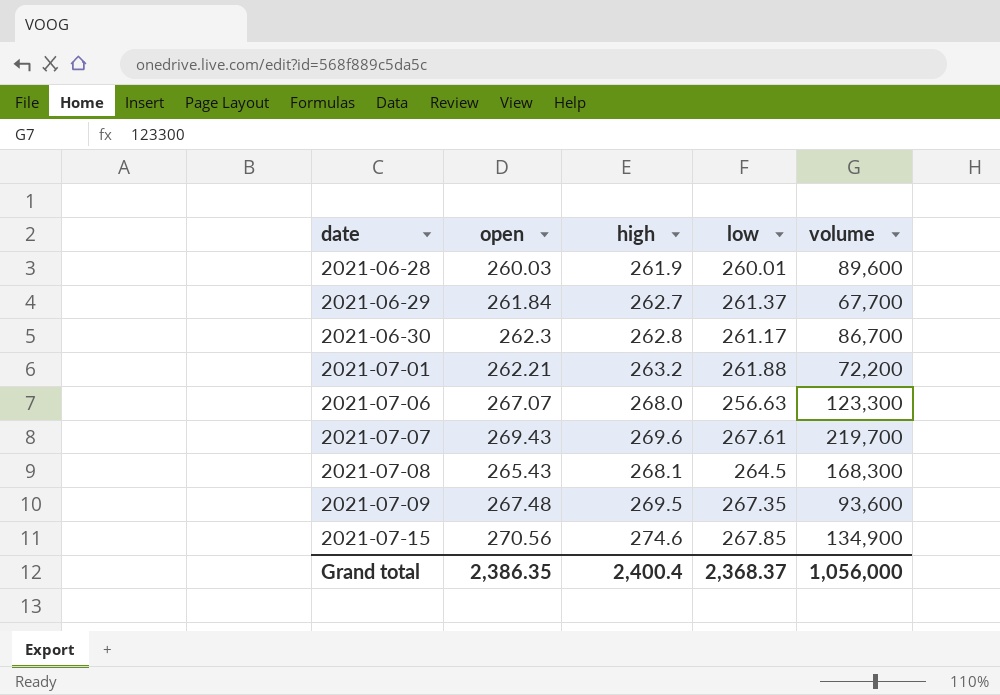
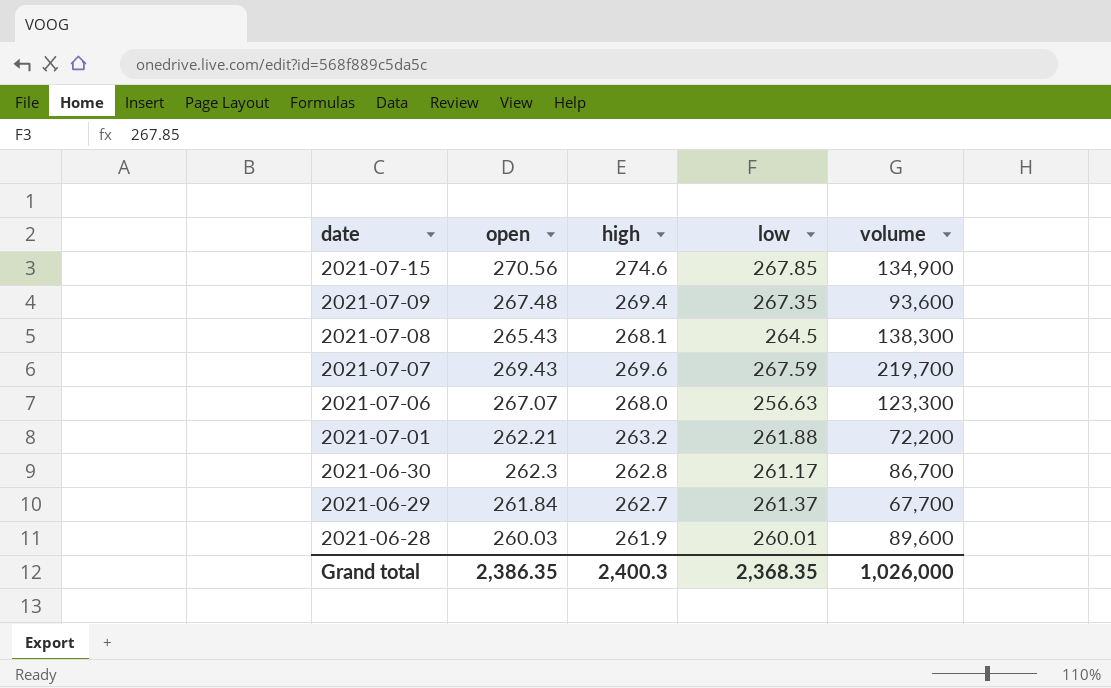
row order: date ascending -> date descending
2021-07-09 | high: 269.5 -> 269.4
2021-07-08 | volume: 168,300 -> 138,300
2021-07-07 | low: 267.61 -> 267.59
Grand total | high: 2,400.4 -> 2,400.3
Grand total | low: 2,368.37 -> 2,368.35
Grand total | volume: 1,056,000 -> 1,026,000

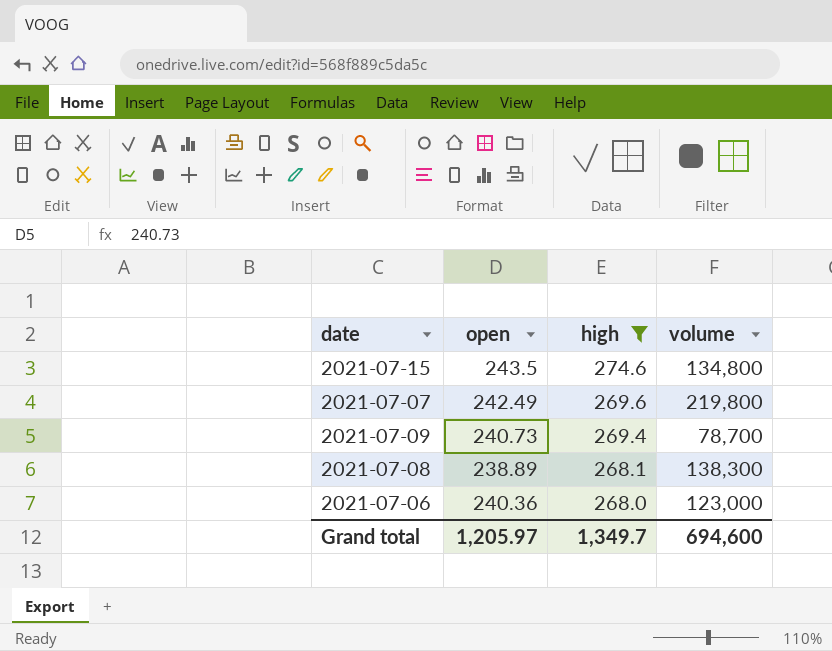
filter: none -> high >= 268.0
row order: date descending -> high descending
column low | position: 4 -> none
2021-07-15 | open: 270.56 -> 243.5
2021-07-15 | volume: 134,900 -> 134,800
2021-07-07 | open: 269.43 -> 242.49
2021-07-07 | volume: 219,700 -> 219,800
2021-07-09 | open: 267.48 -> 240.73
2021-07-09 | volume: 93,600 -> 78,700
2021-07-08 | open: 265.43 -> 238.89
2021-07-06 | open: 267.07 -> 240.36
2021-07-06 | volume: 123,300 -> 123,000
Grand total | open: 2,386.35 -> 1,205.97
Grand total | high: 2,400.3 -> 1,349.7
Grand total | volume: 1,026,000 -> 694,600

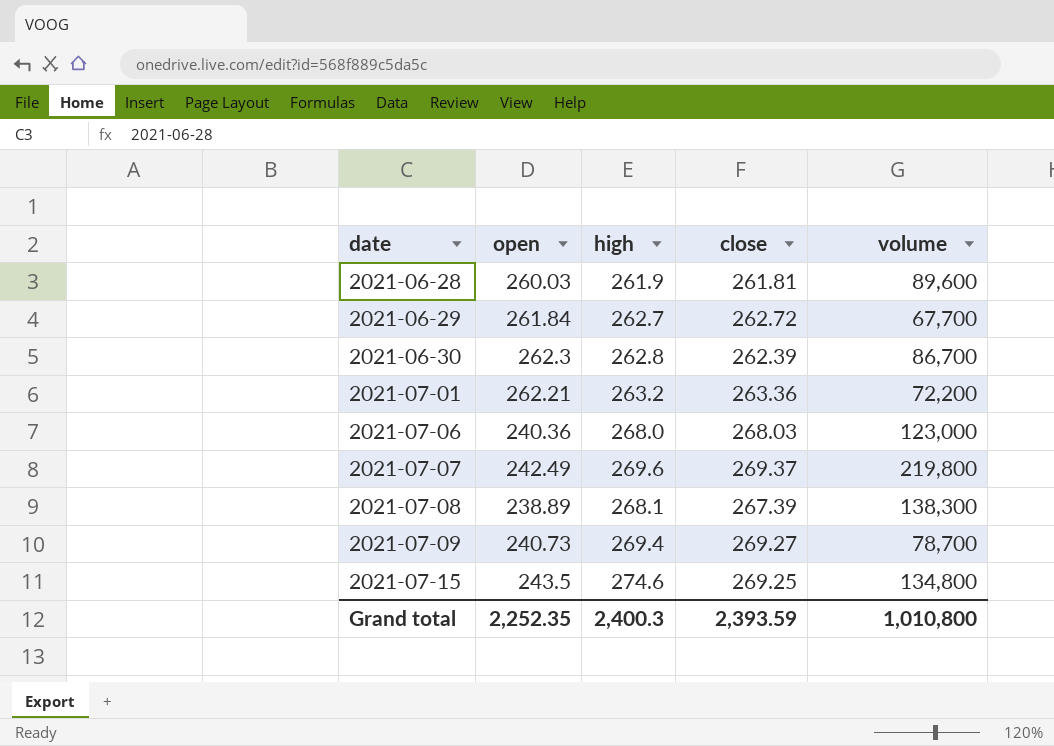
filter: high >= 268.0 -> none
row order: high descending -> date ascending
column close | position: none -> 4
Grand total | open: 1,205.97 -> 2,252.35
Grand total | high: 1,349.7 -> 2,400.3
Grand total | volume: 694,600 -> 1,010,800

